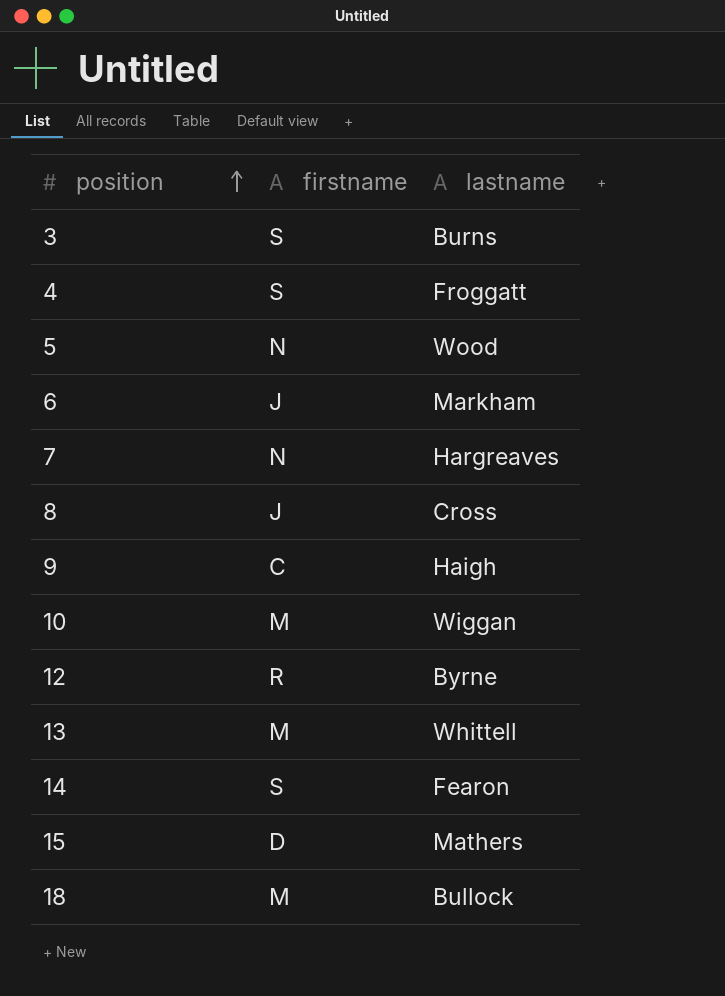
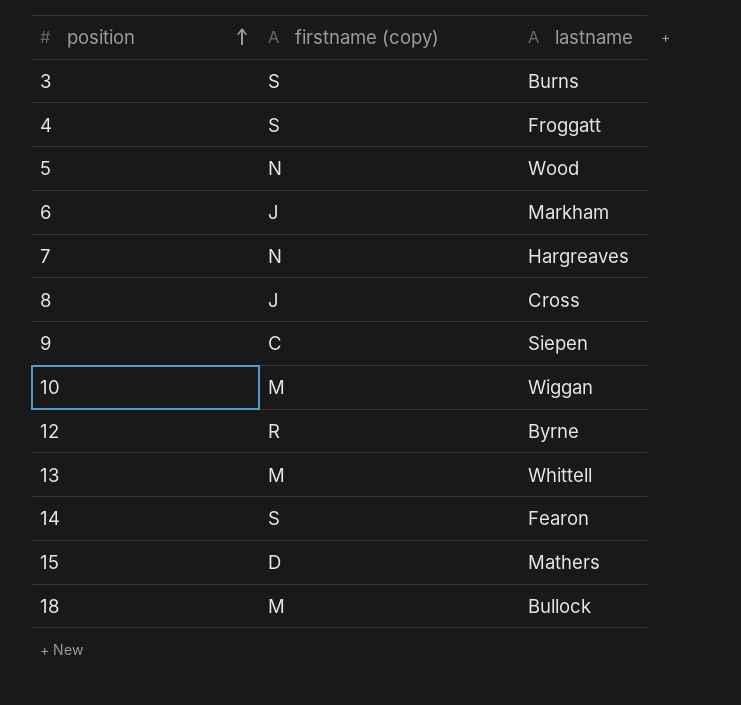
column name: firstname -> firstname (copy)
9 | lastname: Haigh -> Siepen

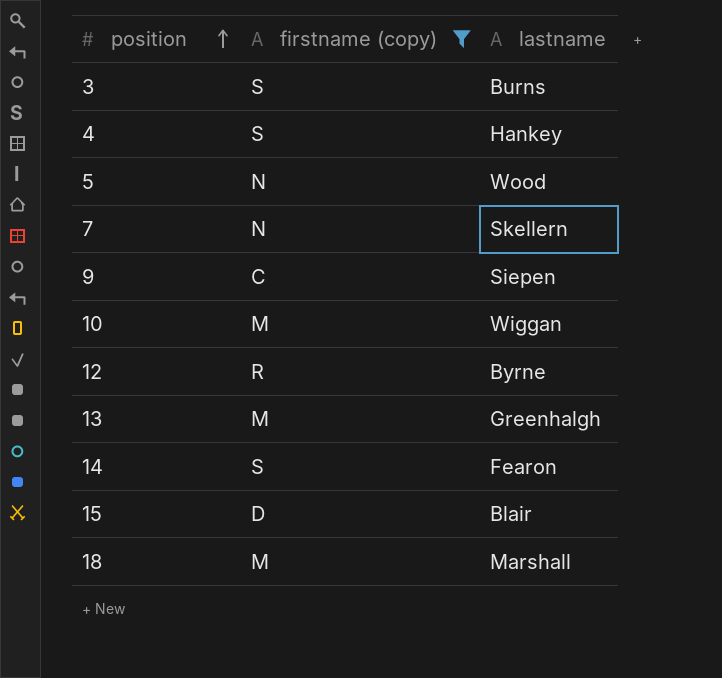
filter: none -> firstname (copy) != J
4 | lastname: Froggatt -> Hankey
7 | lastname: Hargreaves -> Skellern
13 | lastname: Whittell -> Greenhalgh
15 | lastname: Mathers -> Blair
18 | lastname: Bullock -> Marshall

